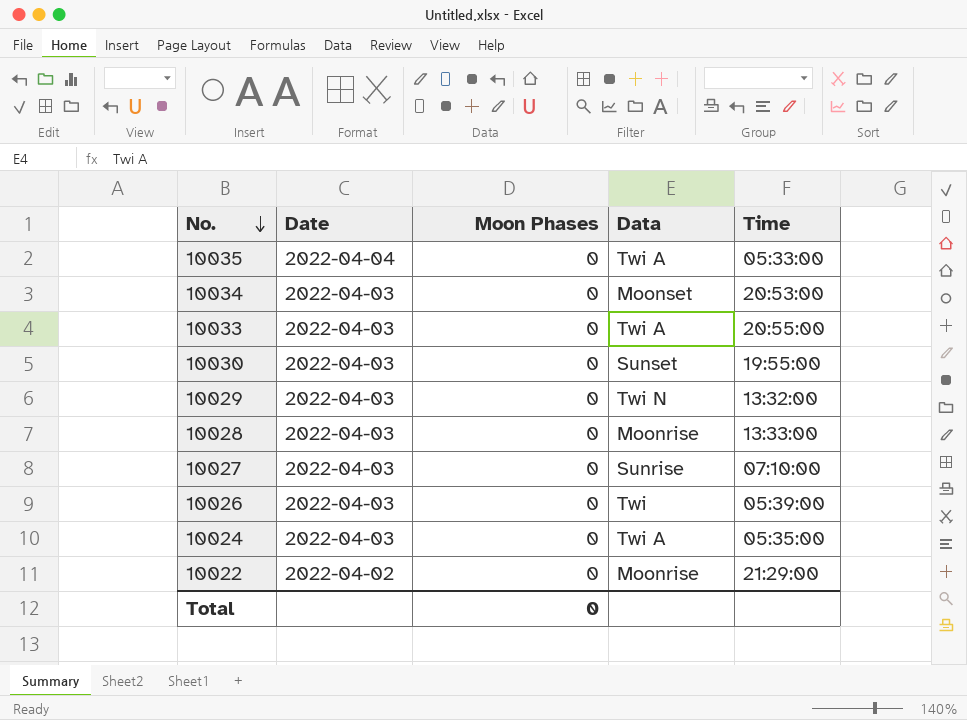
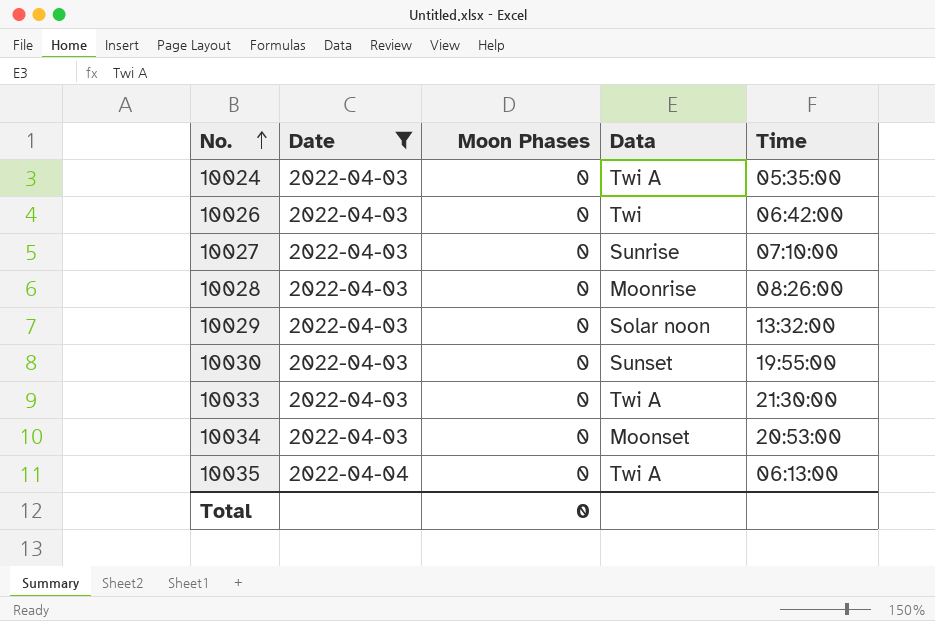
filter: none -> Date != 2022-04-02
row order: No. descending -> No. ascending
10026 | Time: 05:39:00 -> 06:42:00
10028 | Time: 13:33:00 -> 08:26:00
10029 | Data: Twi N -> Solar noon
10033 | Time: 20:55:00 -> 21:30:00
10035 | Time: 05:33:00 -> 06:13:00

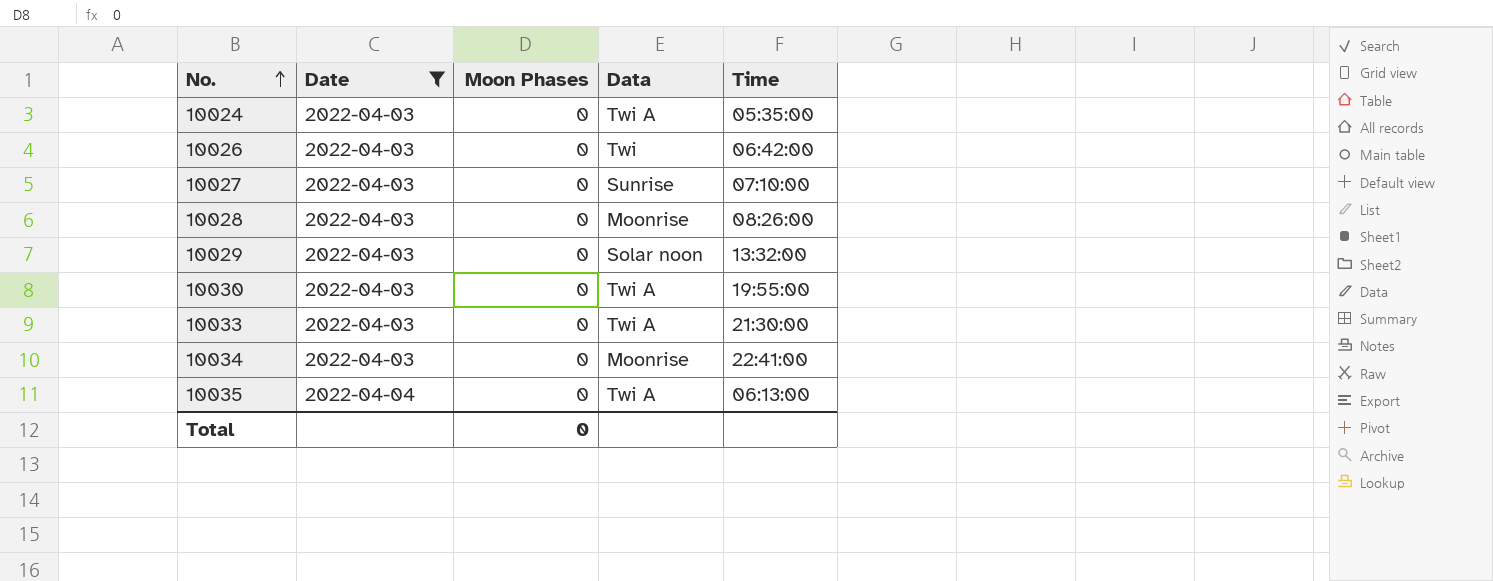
10030 | Data: Sunset -> Twi A
10034 | Data: Moonset -> Moonrise
10034 | Time: 20:53:00 -> 22:41:00

